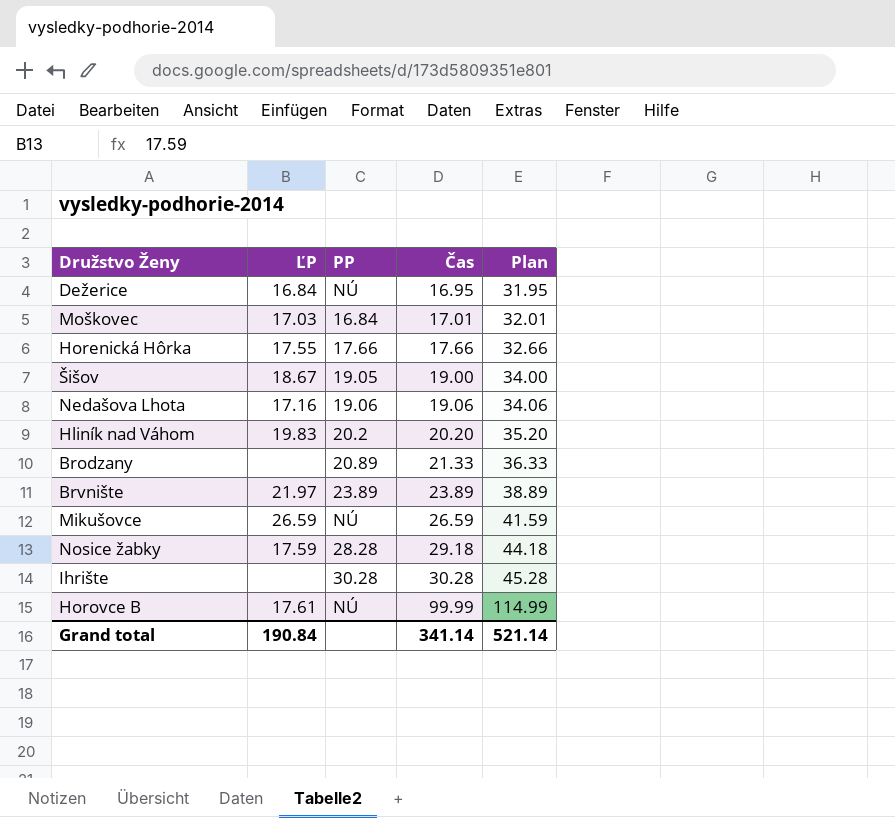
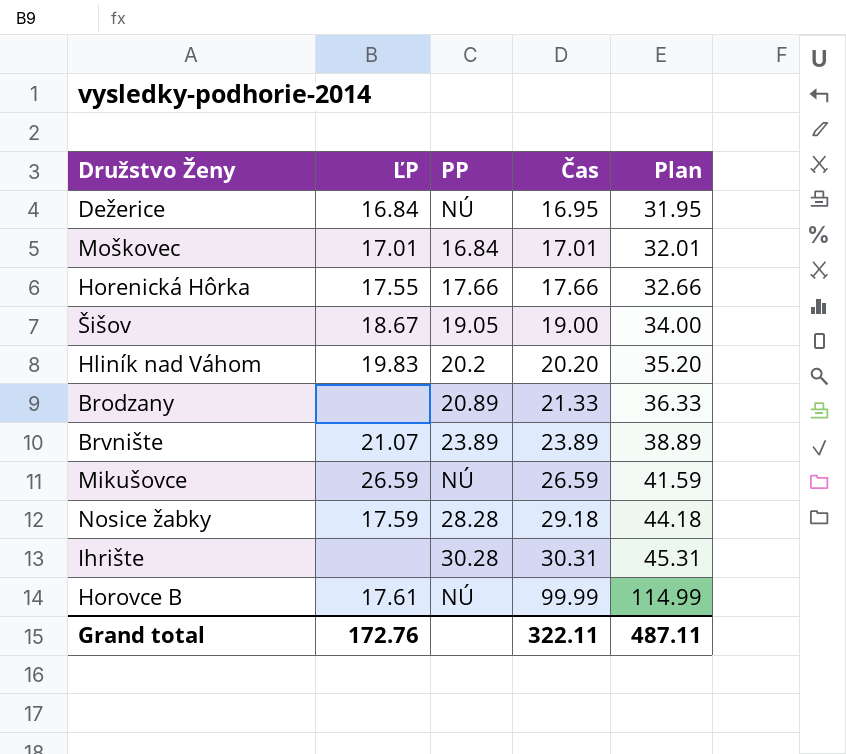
row Nedašova Lhota: 17.16 | 19.06 | 19.06 | 34.06 -> none
Moškovec | ĽP: 17.03 -> 17.01
Brvnište | ĽP: 21.97 -> 21.07
Ihrište | Čas: 30.28 -> 30.31
Ihrište | Plan: 45.28 -> 45.31
Grand total | ĽP: 190.84 -> 172.76
Grand total | Čas: 341.14 -> 322.11
Grand total | Plan: 521.14 -> 487.11

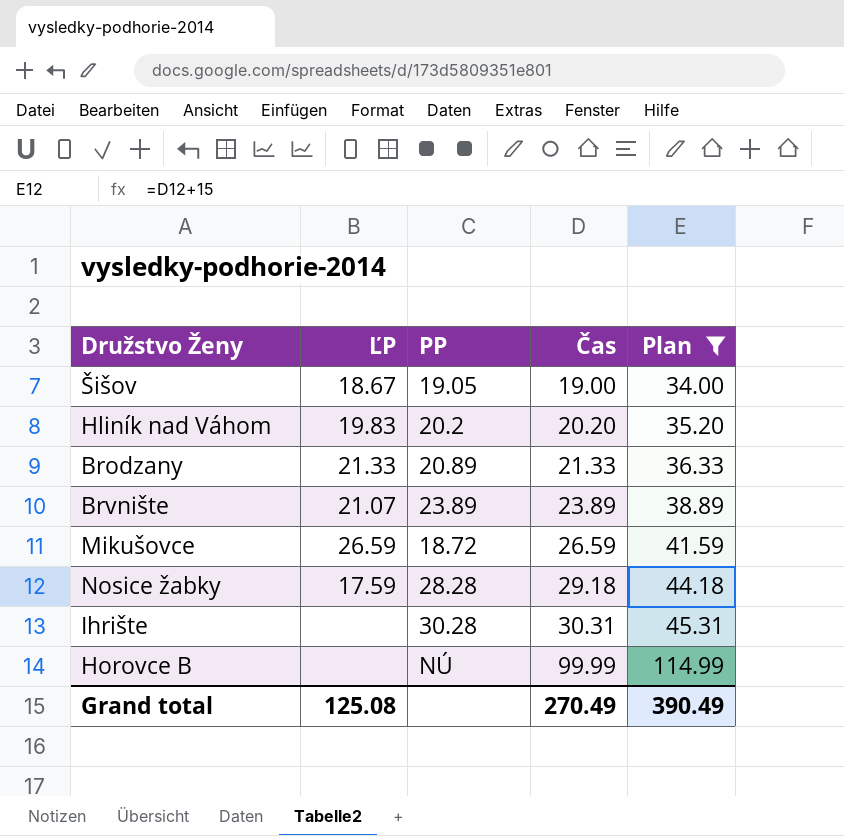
filter: none -> Plan >= 34.00
Brodzany | ĽP: none -> 21.33
Mikušovce | PP: NÚ -> 18.72
Horovce B | ĽP: 17.61 -> none
Grand total | ĽP: 172.76 -> 125.08
Grand total | Čas: 322.11 -> 270.49
Grand total | Plan: 487.11 -> 390.49

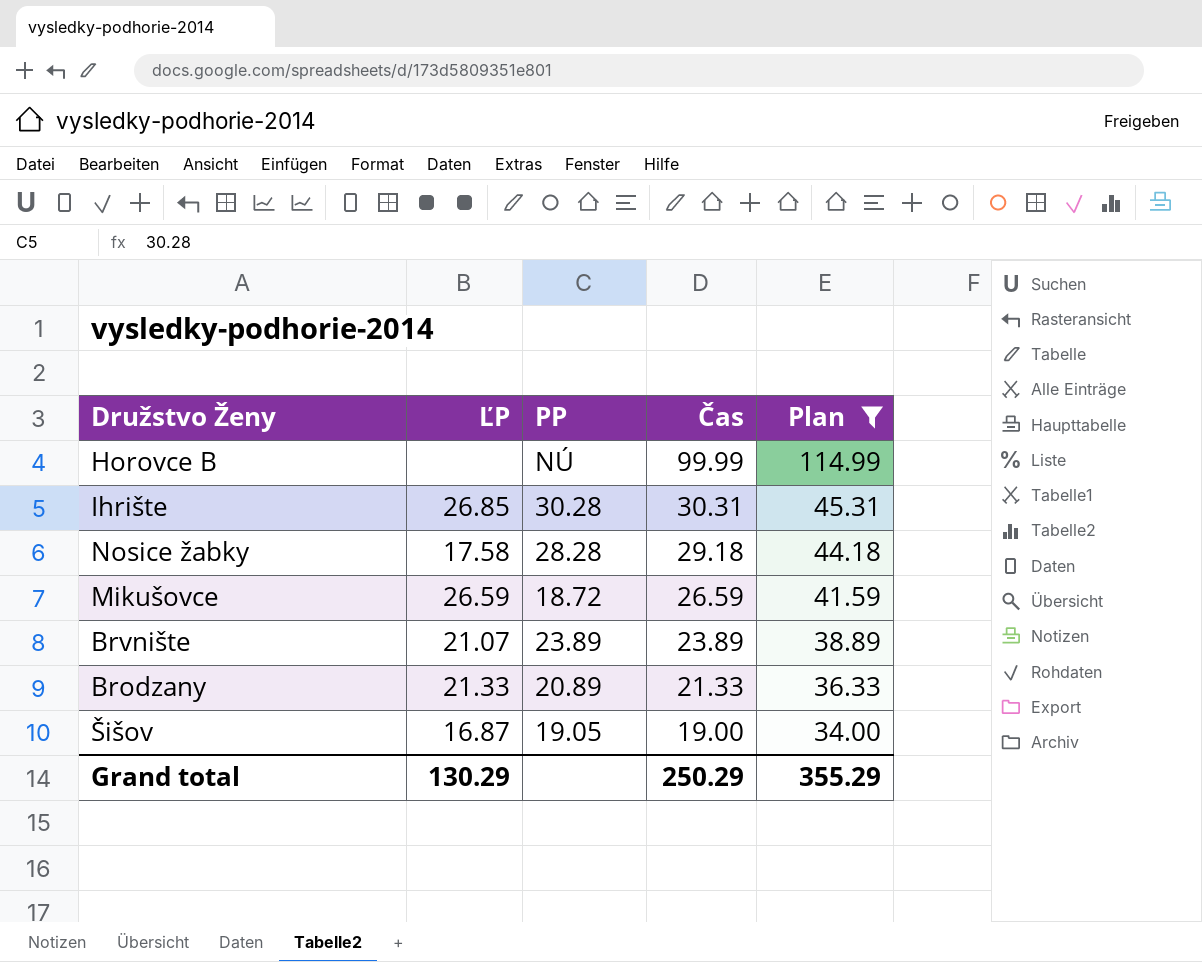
row order: Čas ascending -> Čas descending
row Hliník nad Váhom: 19.83 | 20.2 | 20.20 | 35.20 -> none
Ihrište | ĽP: none -> 26.85
Nosice žabky | ĽP: 17.59 -> 17.58
Šišov | ĽP: 18.67 -> 16.87
Grand total | ĽP: 125.08 -> 130.29
Grand total | Čas: 270.49 -> 250.29
Grand total | Plan: 390.49 -> 355.29

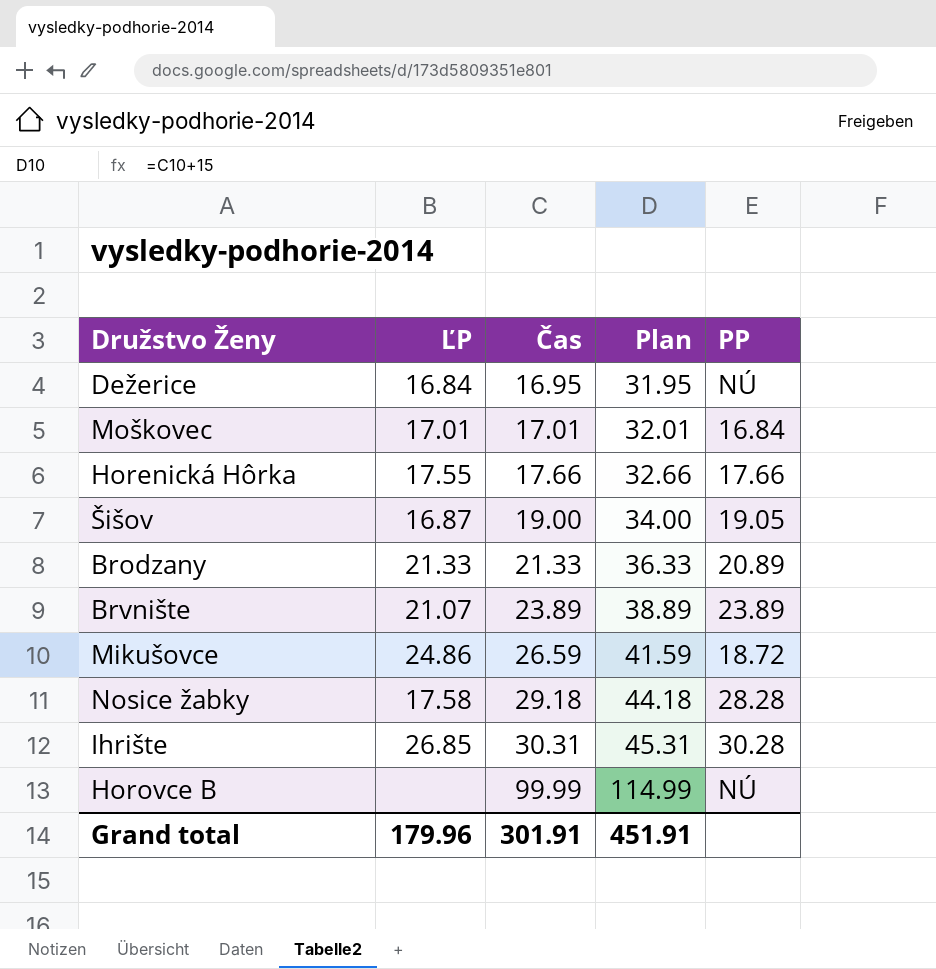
filter: Plan >= 34.00 -> none
row order: Čas descending -> Čas ascending
column PP | position: 3 -> 5
Mikušovce | ĽP: 26.59 -> 24.86
Grand total | ĽP: 130.29 -> 179.96
Grand total | Čas: 250.29 -> 301.91
Grand total | Plan: 355.29 -> 451.91

